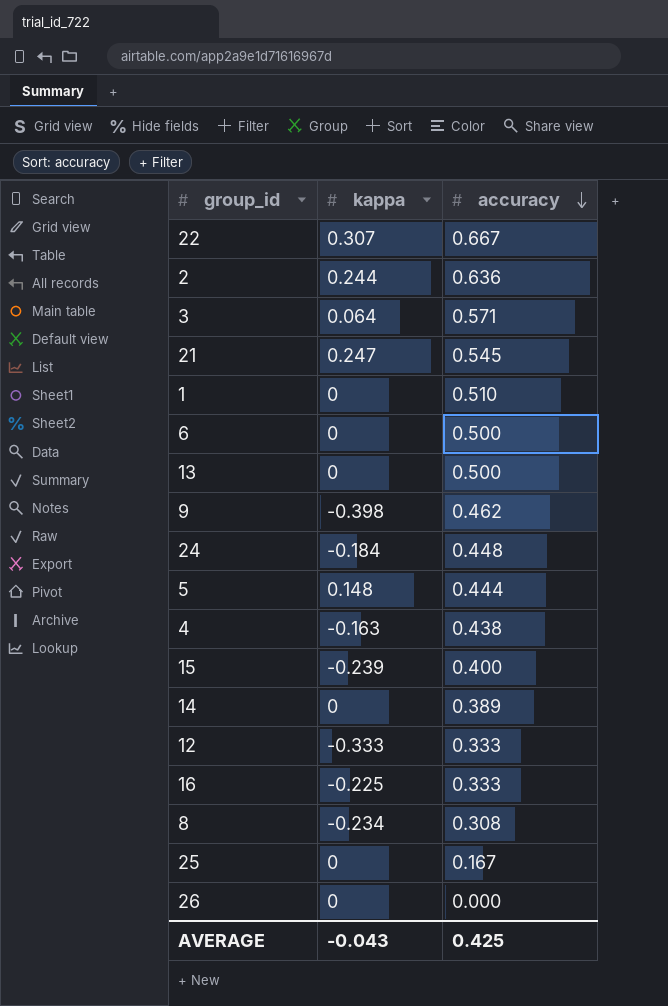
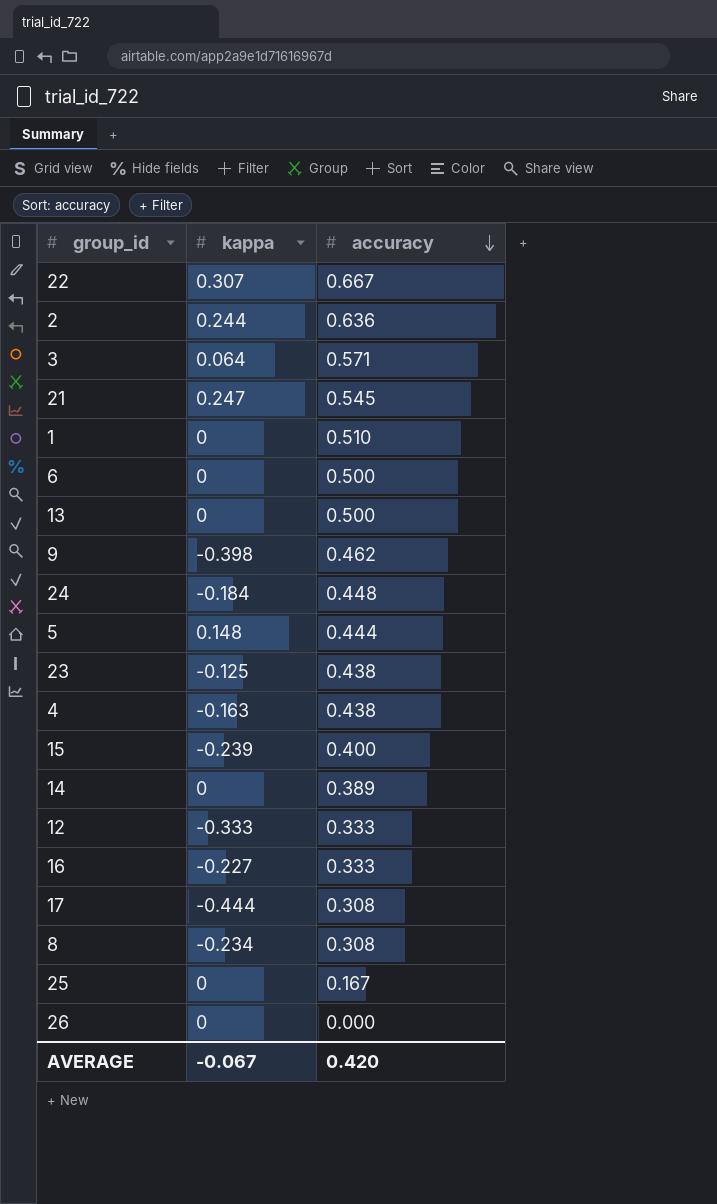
row 23: none -> -0.125 | 0.438
16 | kappa: -0.225 -> -0.227
row 17: none -> -0.444 | 0.308
AVERAGE | kappa: -0.043 -> -0.067
AVERAGE | accuracy: 0.425 -> 0.420

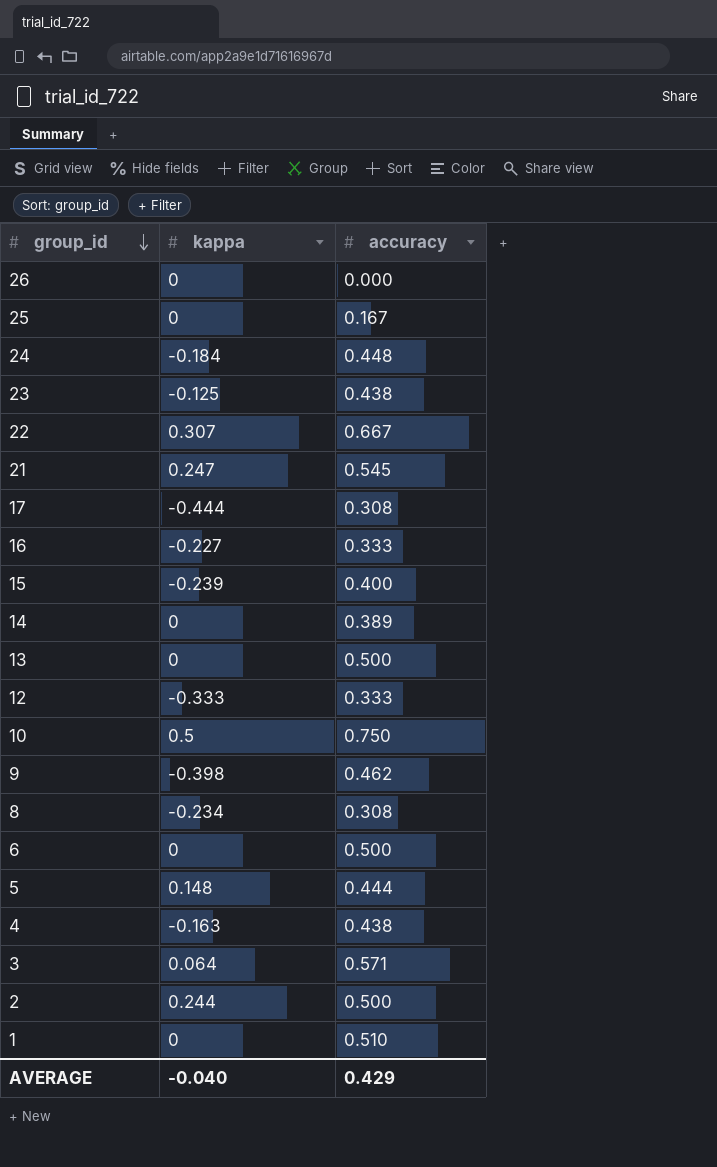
row order: accuracy descending -> group_id descending
row 10: none -> 0.5 | 0.750
2 | accuracy: 0.636 -> 0.500
AVERAGE | kappa: -0.067 -> -0.040
AVERAGE | accuracy: 0.420 -> 0.429

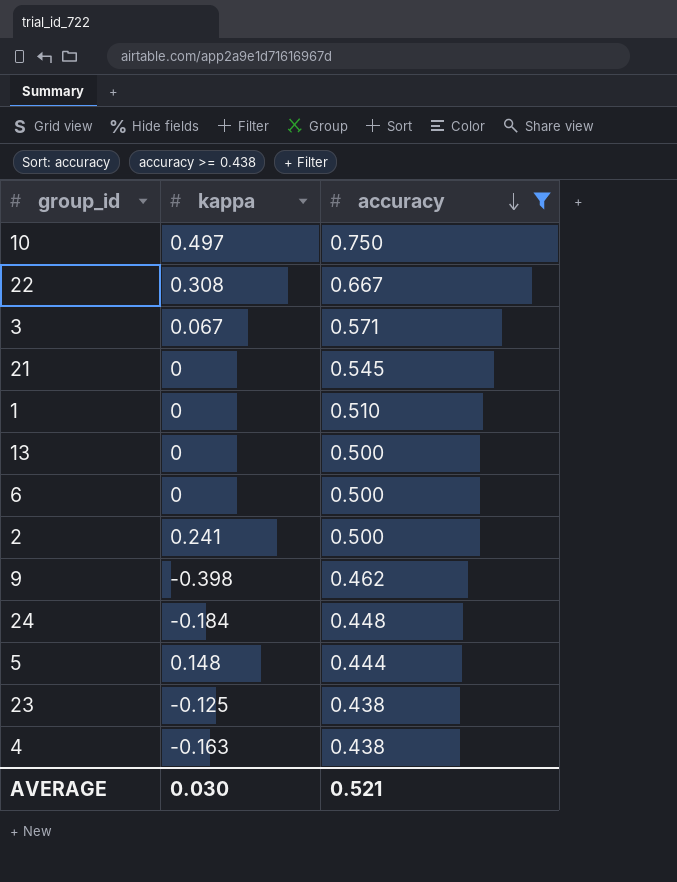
filter: none -> accuracy >= 0.438
row order: group_id descending -> accuracy descending
10 | kappa: 0.5 -> 0.497
22 | kappa: 0.307 -> 0.308
3 | kappa: 0.064 -> 0.067
21 | kappa: 0.247 -> 0
2 | kappa: 0.244 -> 0.241
AVERAGE | kappa: -0.040 -> 0.030
AVERAGE | accuracy: 0.429 -> 0.521

